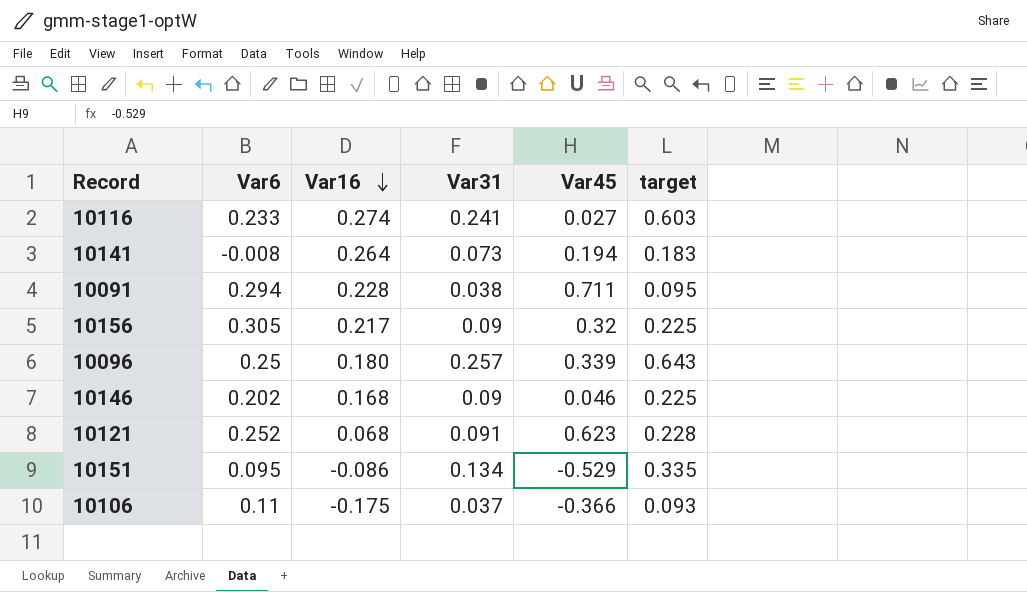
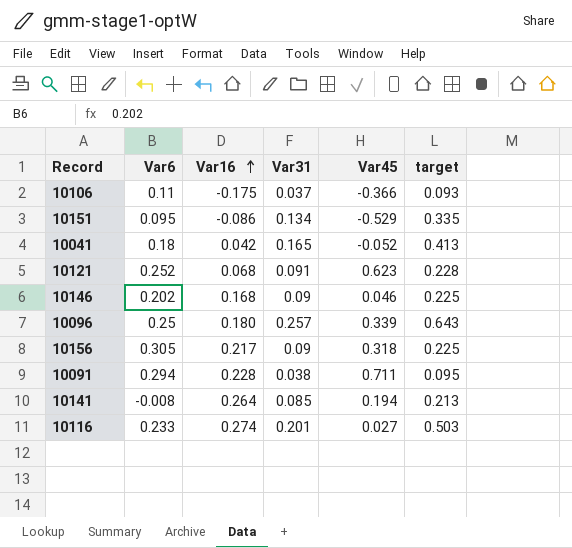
row order: Var16 descending -> Var16 ascending
row 10041: none -> 0.18 | 0.042 | 0.165 | -0.052 | 0.413
10156 | Var45: 0.32 -> 0.318
10141 | Var31: 0.073 -> 0.085
10141 | target: 0.183 -> 0.213
10116 | Var31: 0.241 -> 0.201
10116 | target: 0.603 -> 0.503

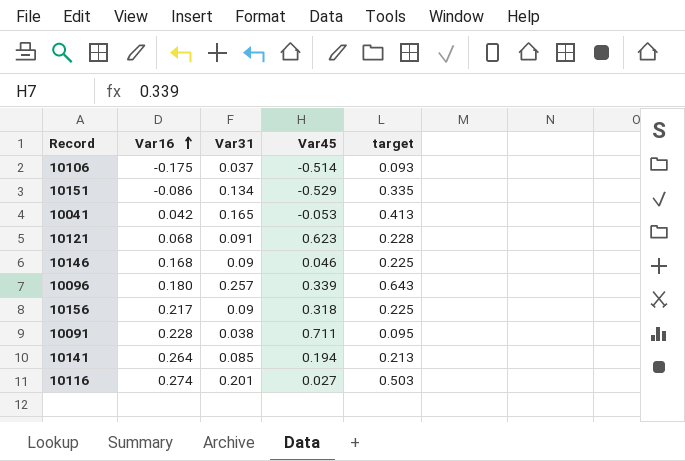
column Var6 | position: 2 -> none
10106 | Var45: -0.366 -> -0.514
10041 | Var45: -0.052 -> -0.053

